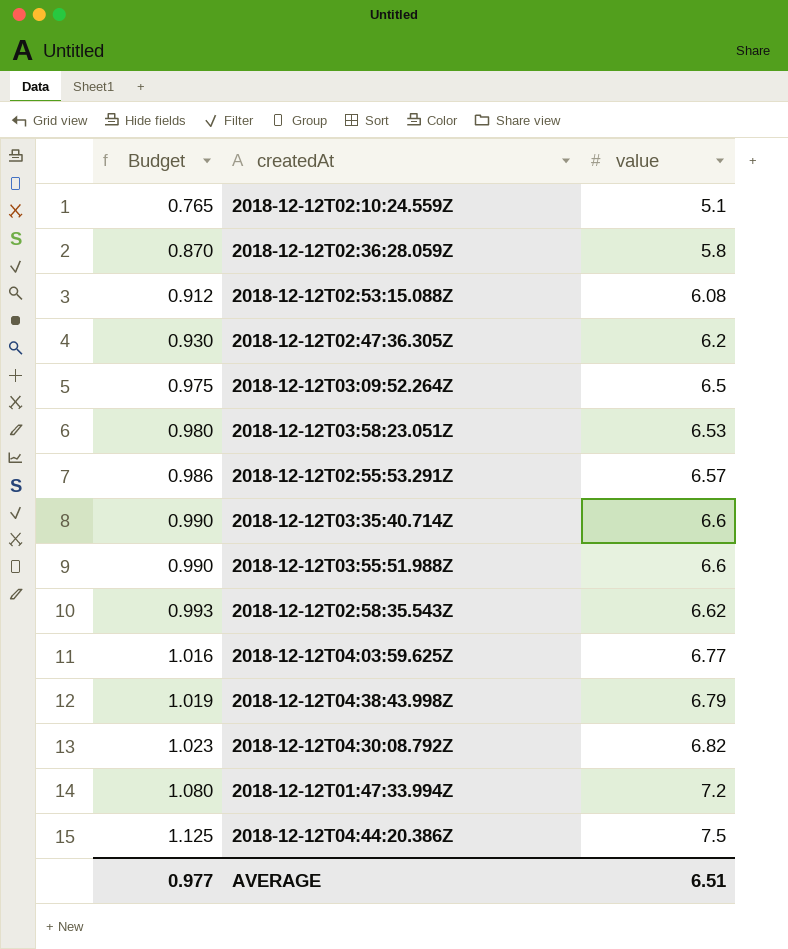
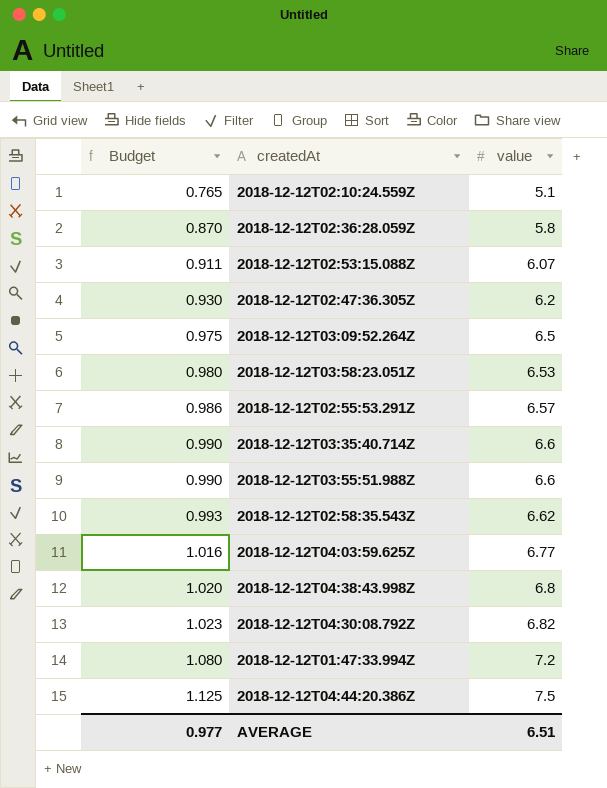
2018-12-12T02:53:15.088Z | Budget: 0.912 -> 0.911
2018-12-12T02:53:15.088Z | value: 6.08 -> 6.07
2018-12-12T04:38:43.998Z | Budget: 1.019 -> 1.020
2018-12-12T04:38:43.998Z | value: 6.79 -> 6.8

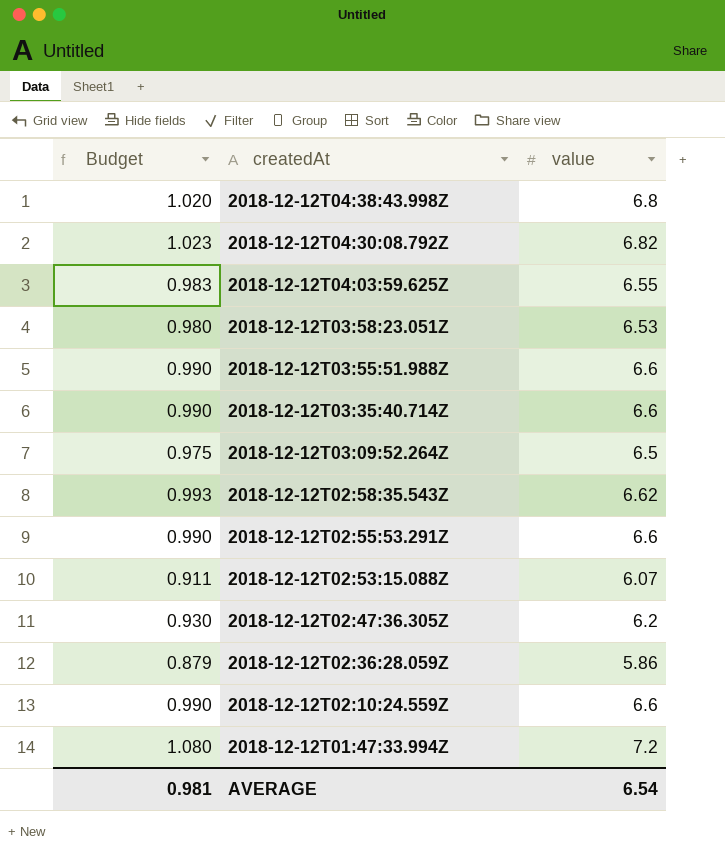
row order: Budget ascending -> createdAt descending
row 2018-12-12T04:44:20.386Z: 1.125 | 7.5 -> none
2018-12-12T04:03:59.625Z | Budget: 1.016 -> 0.983
2018-12-12T04:03:59.625Z | value: 6.77 -> 6.55
2018-12-12T02:55:53.291Z | Budget: 0.986 -> 0.990
2018-12-12T02:55:53.291Z | value: 6.57 -> 6.6
2018-12-12T02:36:28.059Z | Budget: 0.870 -> 0.879
2018-12-12T02:36:28.059Z | value: 5.8 -> 5.86
2018-12-12T02:10:24.559Z | Budget: 0.765 -> 0.990
2018-12-12T02:10:24.559Z | value: 5.1 -> 6.6
AVERAGE | Budget: 0.977 -> 0.981
AVERAGE | value: 6.51 -> 6.54

